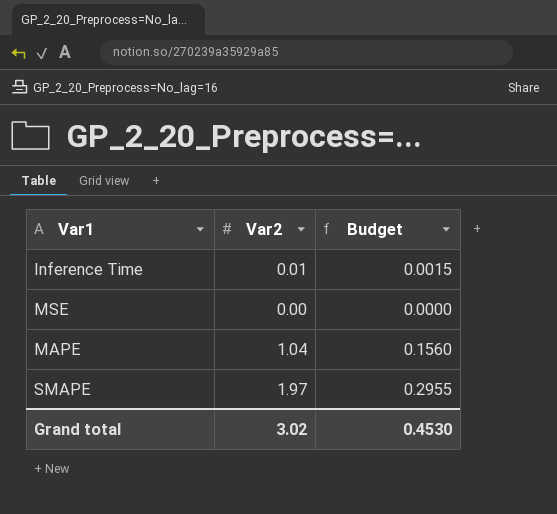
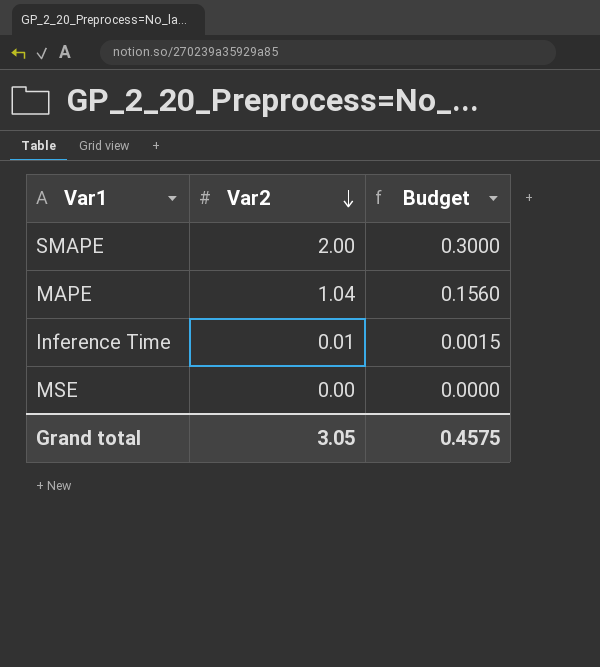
row order: none -> Var2 descending
SMAPE | Var2: 1.97 -> 2.00
SMAPE | Budget: 0.2955 -> 0.3000
Grand total | Var2: 3.02 -> 3.05
Grand total | Budget: 0.4530 -> 0.4575

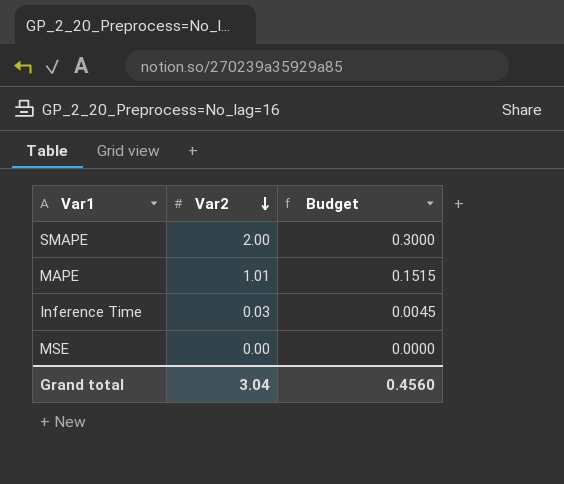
MAPE | Var2: 1.04 -> 1.01
MAPE | Budget: 0.1560 -> 0.1515
Inference Time | Var2: 0.01 -> 0.03
Inference Time | Budget: 0.0015 -> 0.0045
Grand total | Var2: 3.05 -> 3.04
Grand total | Budget: 0.4575 -> 0.4560

